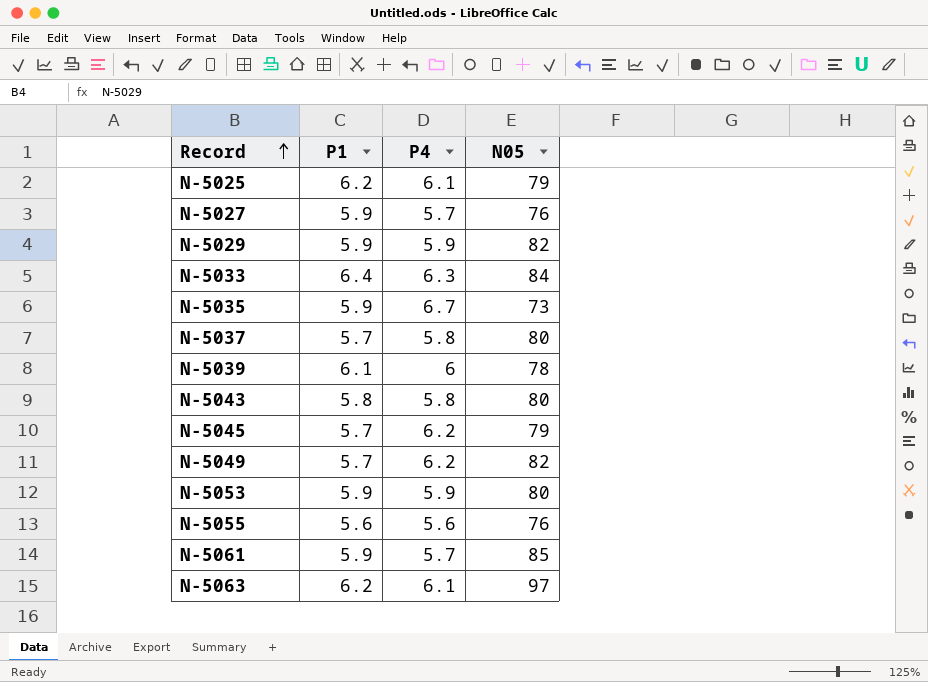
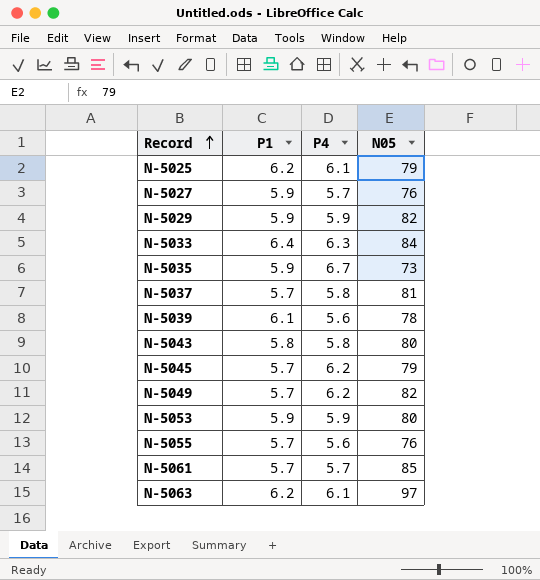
N-5037 | N05: 80 -> 81
N-5039 | P4: 6 -> 5.6
N-5055 | P1: 5.6 -> 5.7
N-5061 | P1: 5.9 -> 5.7

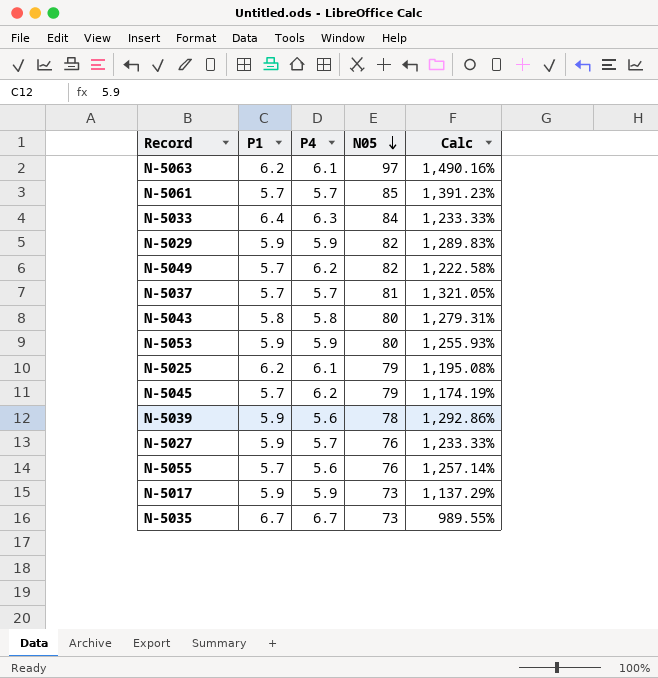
row order: Record ascending -> N05 descending
column Calc | formula: none -> ([N05] - [P4]) / [P4]
N-5037 | P4: 5.8 -> 5.7
N-5039 | P1: 6.1 -> 5.9
row N-5017: none -> 5.9 | 5.9 | 73 | 1,137.29%
N-5035 | P1: 5.9 -> 6.7

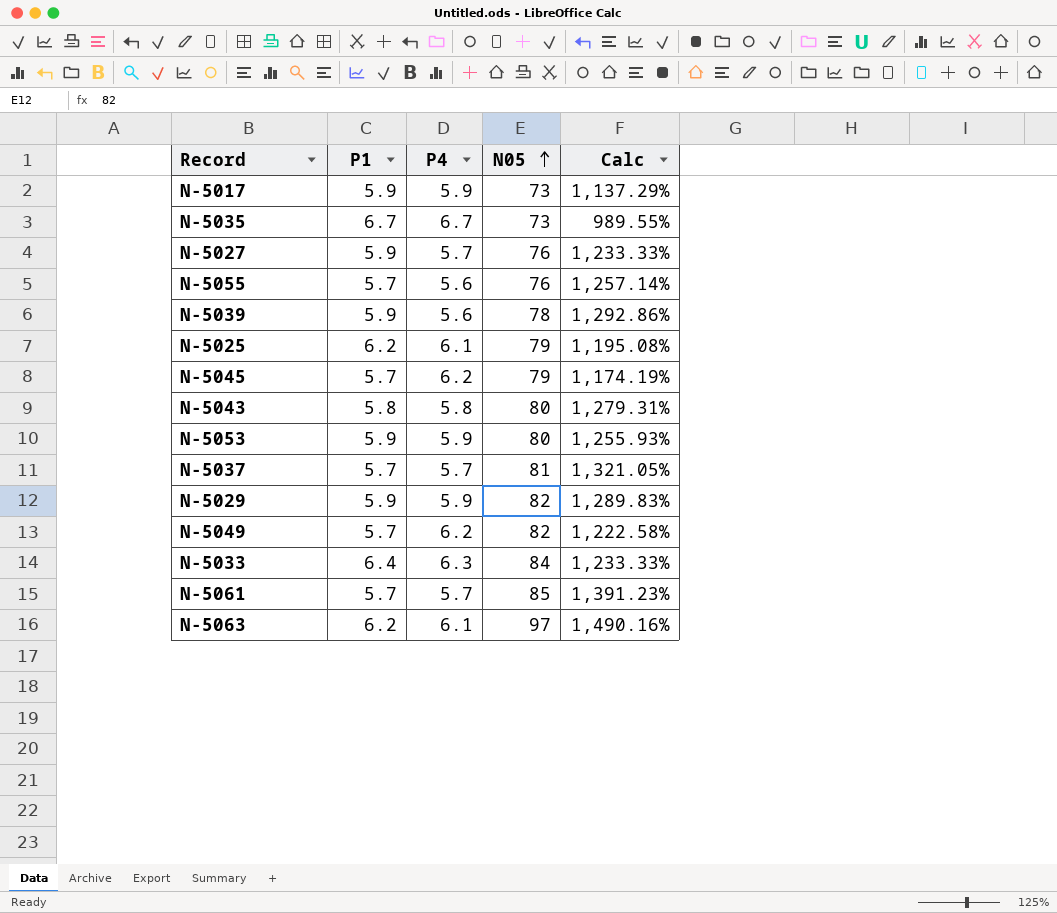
row order: N05 descending -> N05 ascending

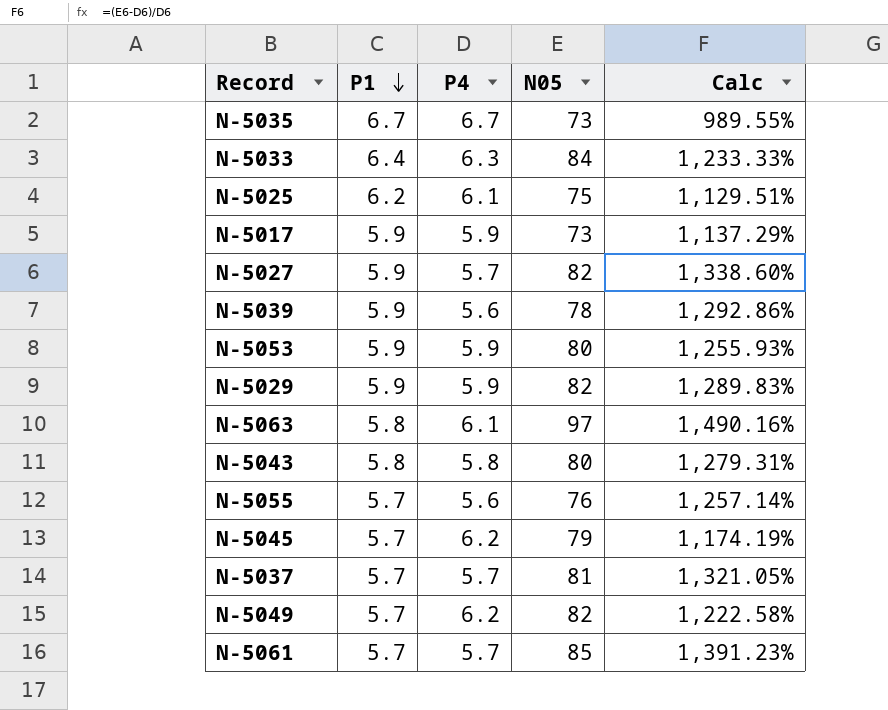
row order: N05 ascending -> P1 descending
N-5025 | N05: 79 -> 75
N-5025 | Calc: 1,195.08% -> 1,129.51%
N-5027 | N05: 76 -> 82
N-5027 | Calc: 1,233.33% -> 1,338.60%
N-5063 | P1: 6.2 -> 5.8

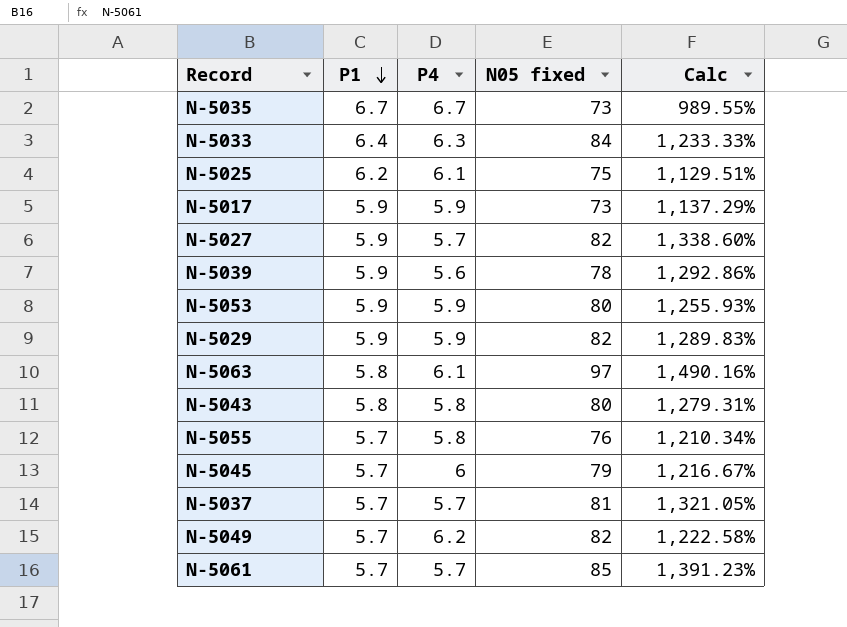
column name: N05 -> N05 fixed
N-5055 | P4: 5.6 -> 5.8
N-5055 | Calc: 1,257.14% -> 1,210.34%
N-5045 | P4: 6.2 -> 6
N-5045 | Calc: 1,174.19% -> 1,216.67%

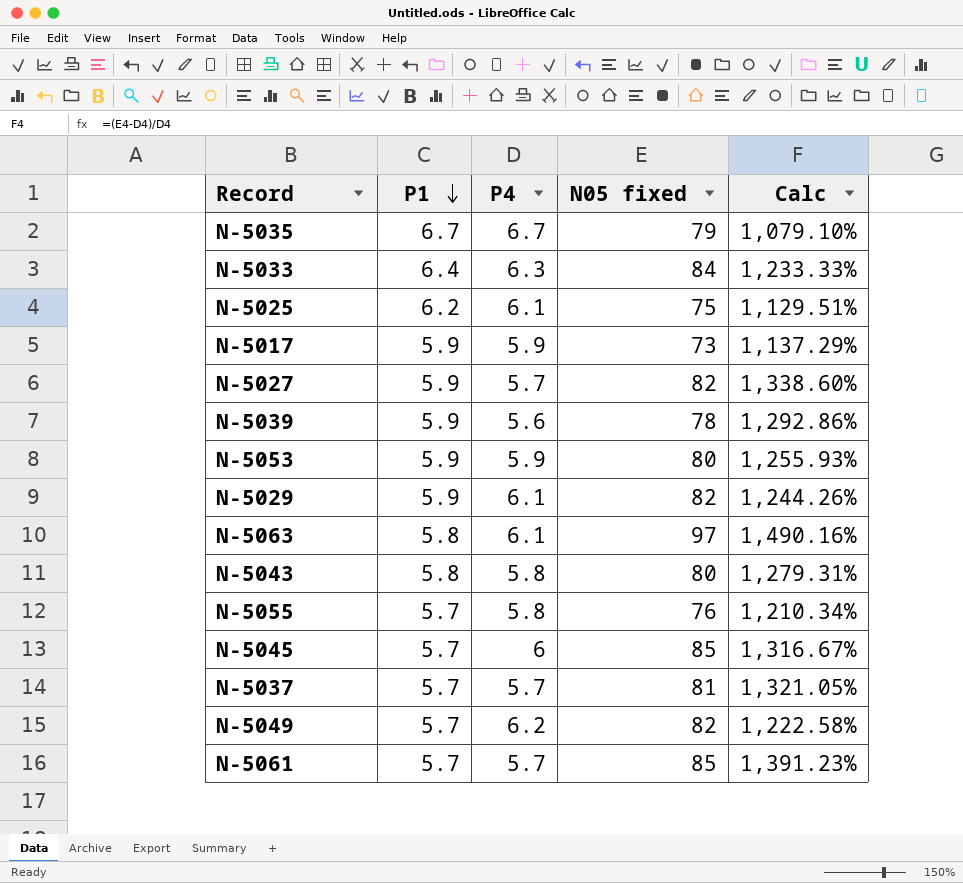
N-5035 | N05 fixed: 73 -> 79
N-5035 | Calc: 989.55% -> 1,079.10%
N-5029 | P4: 5.9 -> 6.1
N-5029 | Calc: 1,289.83% -> 1,244.26%
N-5045 | N05 fixed: 79 -> 85
N-5045 | Calc: 1,216.67% -> 1,316.67%

